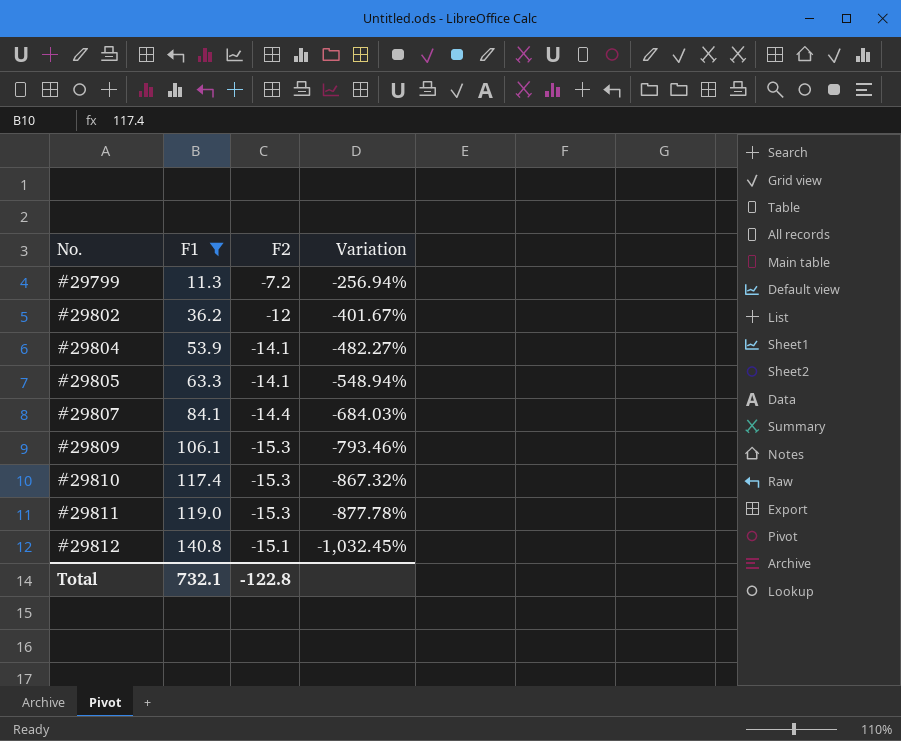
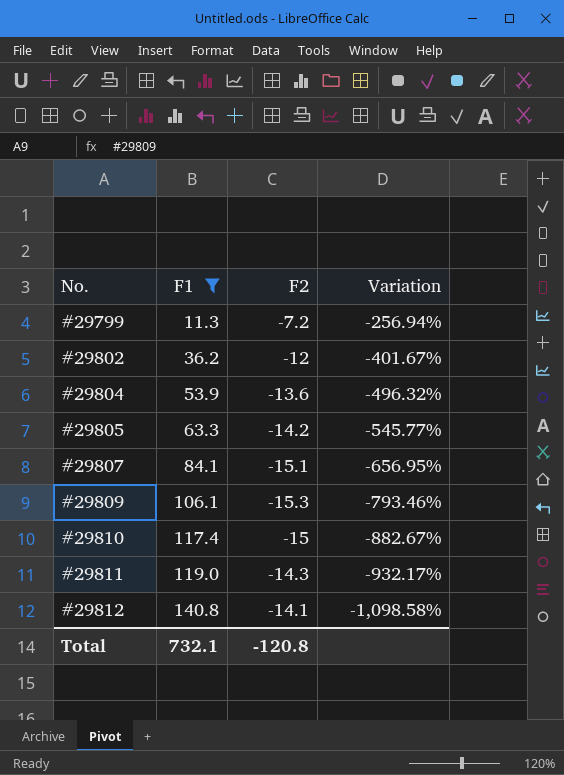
#29804 | F2: -14.1 -> -13.6
#29804 | Variation: -482.27% -> -496.32%
#29805 | F2: -14.1 -> -14.2
#29805 | Variation: -548.94% -> -545.77%
#29807 | F2: -14.4 -> -15.1
#29807 | Variation: -684.03% -> -656.95%
#29810 | F2: -15.3 -> -15
#29810 | Variation: -867.32% -> -882.67%
#29811 | F2: -15.3 -> -14.3
#29811 | Variation: -877.78% -> -932.17%
#29812 | F2: -15.1 -> -14.1
#29812 | Variation: -1,032.45% -> -1,098.58%
Total | F2: -122.8 -> -120.8

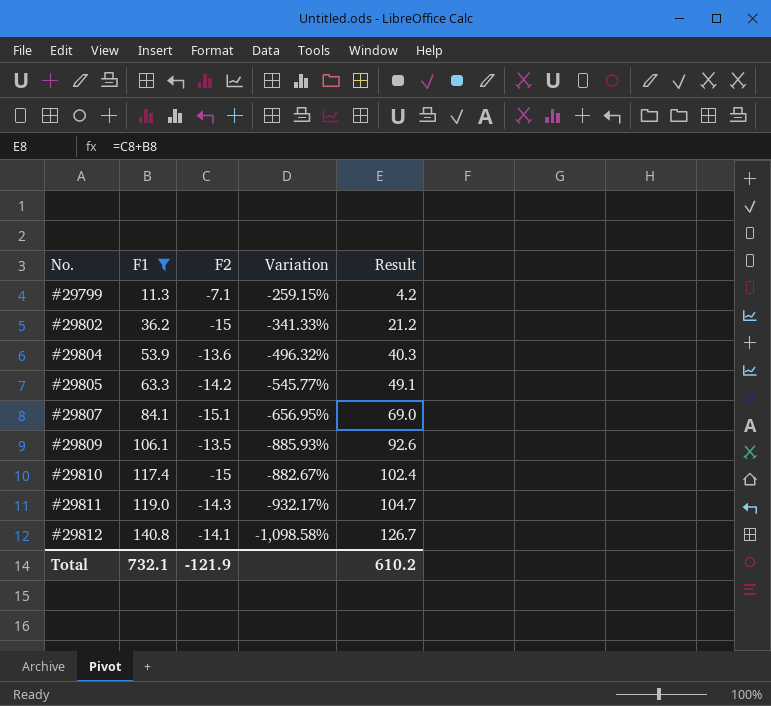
column Result | formula: none -> [F1] + [F2]
#29799 | F2: -7.2 -> -7.1
#29799 | Variation: -256.94% -> -259.15%
#29802 | F2: -12 -> -15
#29802 | Variation: -401.67% -> -341.33%
#29809 | F2: -15.3 -> -13.5
#29809 | Variation: -793.46% -> -885.93%
Total | F2: -120.8 -> -121.9

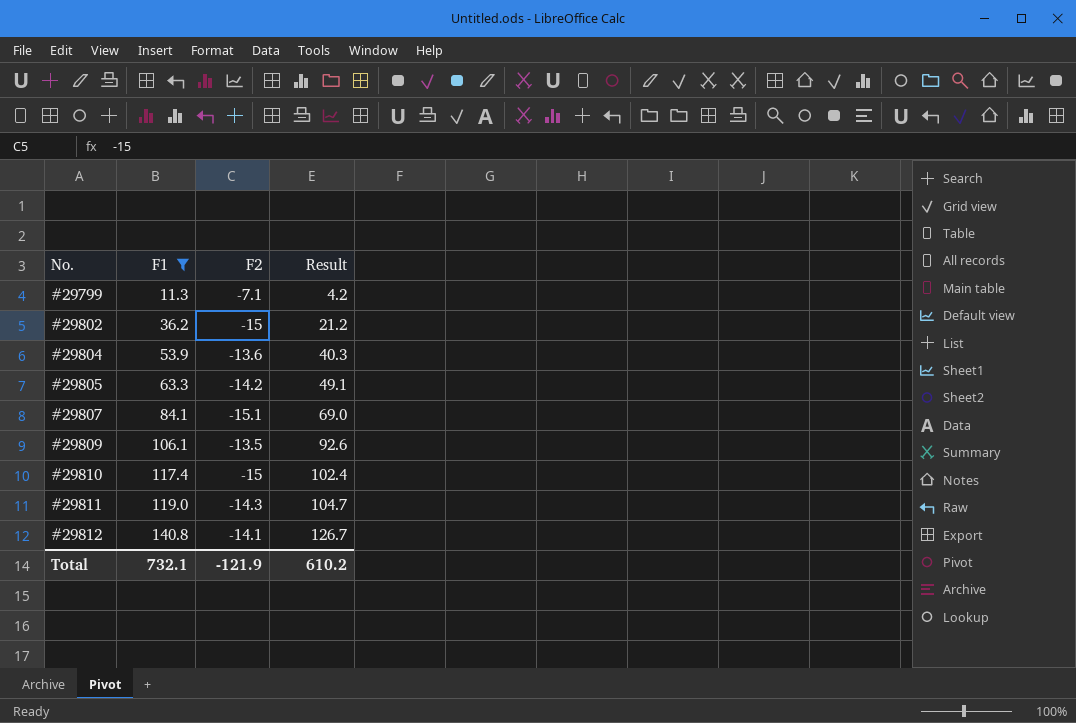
column Variation | formula: ([F1] - [F2]) / [F2] -> none

